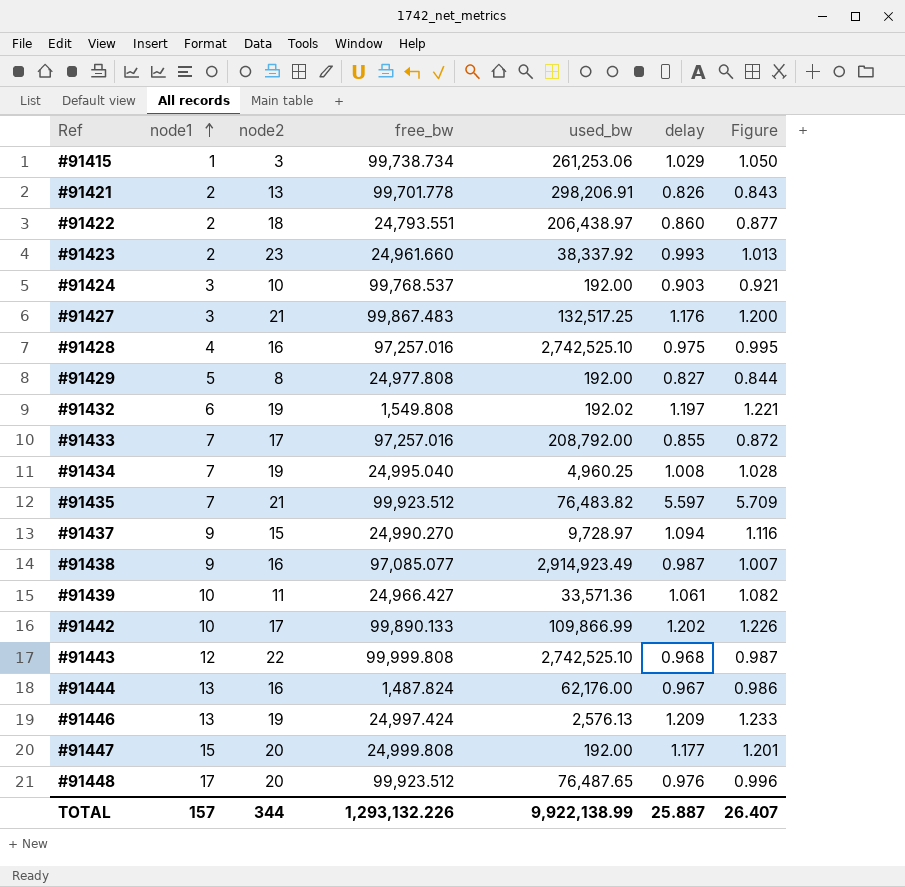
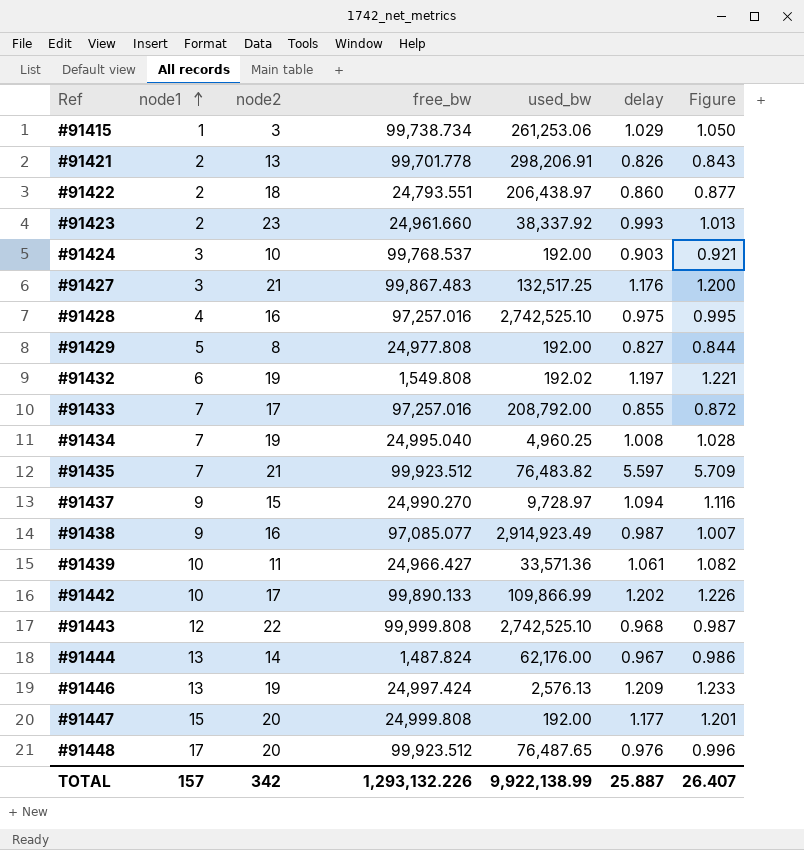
#91444 | node2: 16 -> 14
TOTAL | node2: 344 -> 342

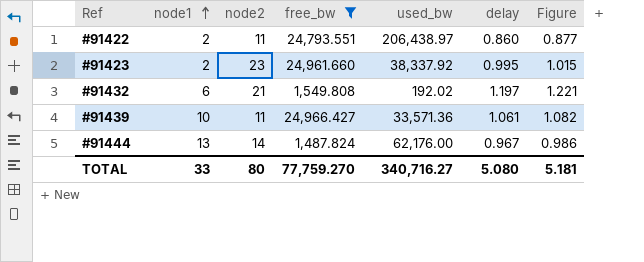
filter: none -> free_bw <= 24,966.427
#91422 | node2: 18 -> 11
#91423 | delay: 0.993 -> 0.995
#91423 | Figure: 1.013 -> 1.015
#91432 | node2: 19 -> 21
TOTAL | node1: 157 -> 33
TOTAL | node2: 342 -> 80
TOTAL | free_bw: 1,293,132.226 -> 77,759.270
TOTAL | used_bw: 9,922,138.99 -> 340,716.27
TOTAL | delay: 25.887 -> 5.080
TOTAL | Figure: 26.407 -> 5.181

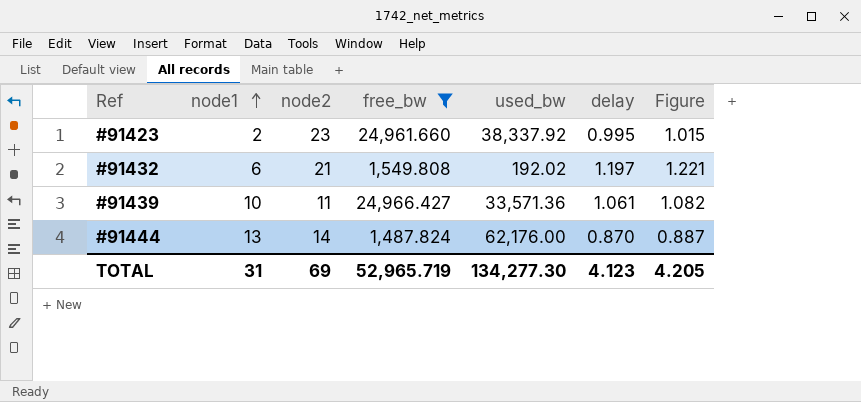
row #91422: 2 | 11 | 24,793.551 | 206,438.97 | 0.860 | 0.877 -> none
#91444 | delay: 0.967 -> 0.870
#91444 | Figure: 0.986 -> 0.887
TOTAL | node1: 33 -> 31
TOTAL | node2: 80 -> 69
TOTAL | free_bw: 77,759.270 -> 52,965.719
TOTAL | used_bw: 340,716.27 -> 134,277.30
TOTAL | delay: 5.080 -> 4.123
TOTAL | Figure: 5.181 -> 4.205

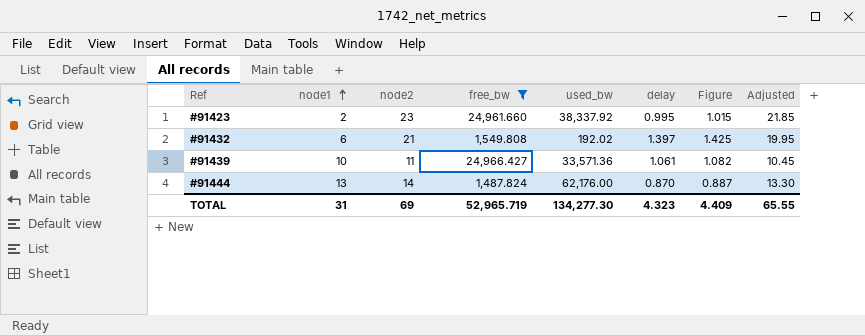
column Adjusted | formula: none -> [node2] * 0.95
#91432 | delay: 1.197 -> 1.397
#91432 | Figure: 1.221 -> 1.425
TOTAL | delay: 4.123 -> 4.323
TOTAL | Figure: 4.205 -> 4.409

